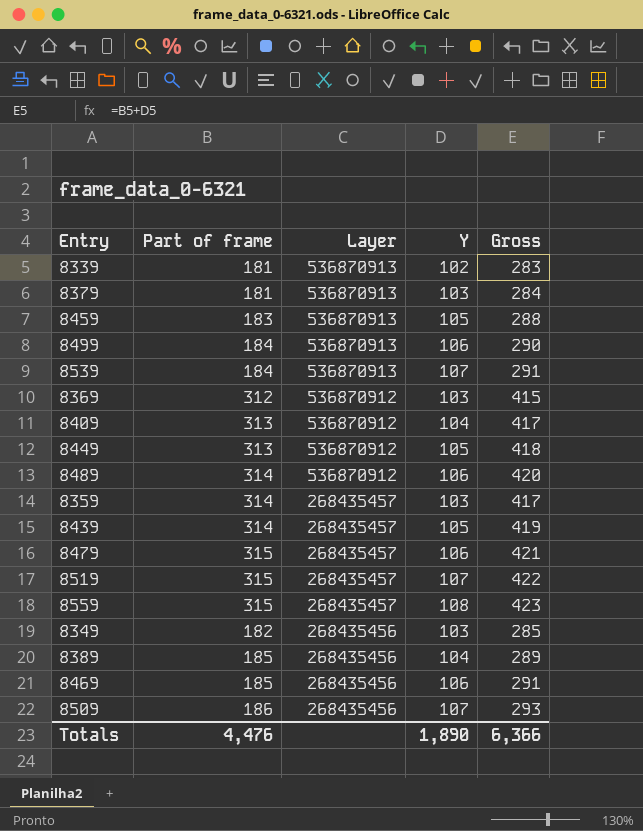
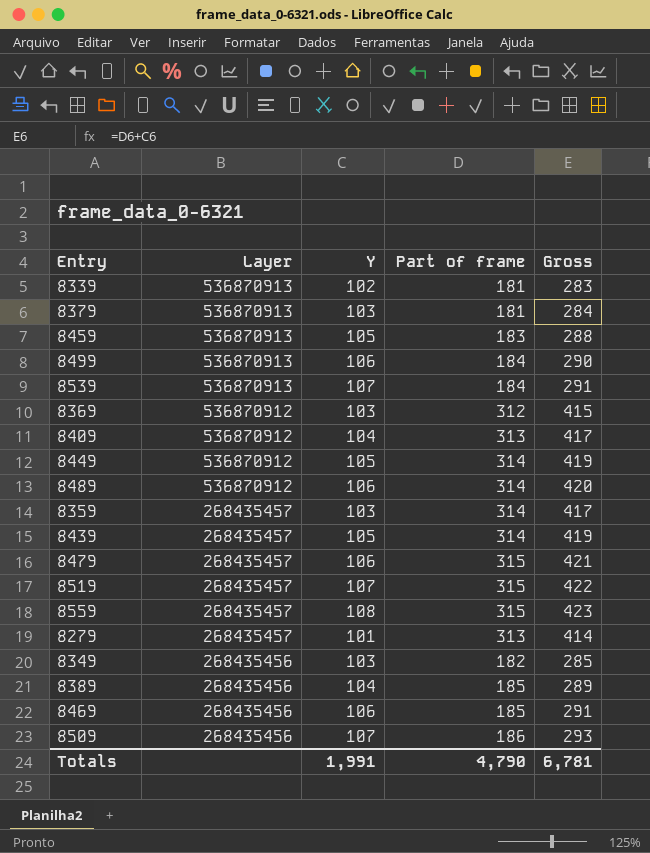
column Part of frame | position: 2 -> 4
8449 | Part of frame: 313 -> 314
8449 | Gross: 418 -> 419
row 8279: none -> 268435457 | 101 | 313 | 414
Totals | Y: 1,890 -> 1,991
Totals | Part of frame: 4,476 -> 4,790
Totals | Gross: 6,366 -> 6,781

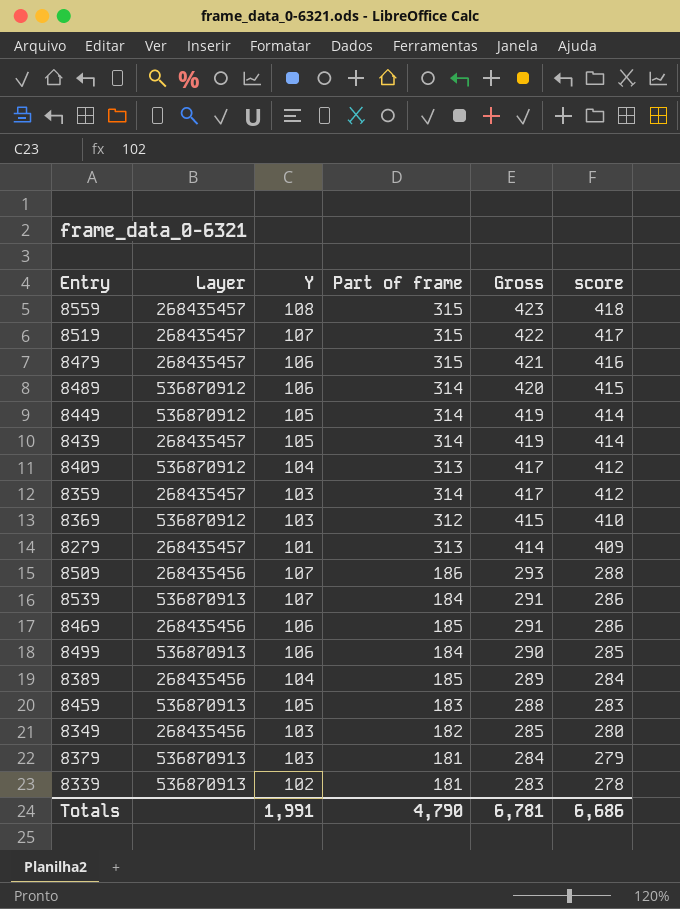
row order: Layer descending -> Gross descending
column score | formula: none -> [Gross] - 5

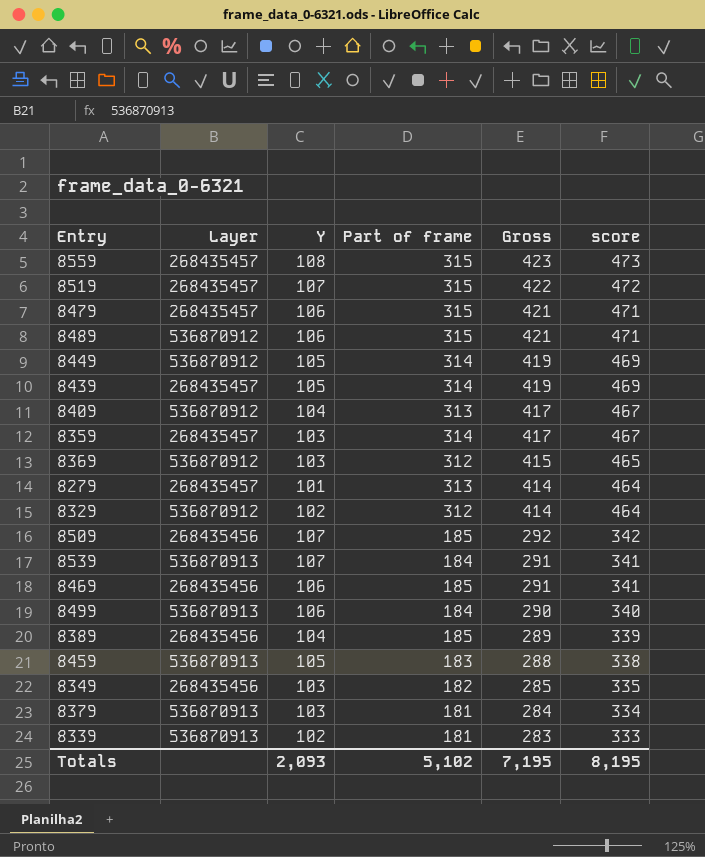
column score | formula: [Gross] - 5 -> [Gross] + 50
8489 | Part of frame: 314 -> 315
8489 | Gross: 420 -> 421
row 8329: none -> 536870912 | 102 | 312 | 414 | 464
8509 | Part of frame: 186 -> 185
8509 | Gross: 293 -> 292
Totals | Y: 1,991 -> 2,093
Totals | Part of frame: 4,790 -> 5,102
Totals | Gross: 6,781 -> 7,195
Totals | score: 6,686 -> 8,195

